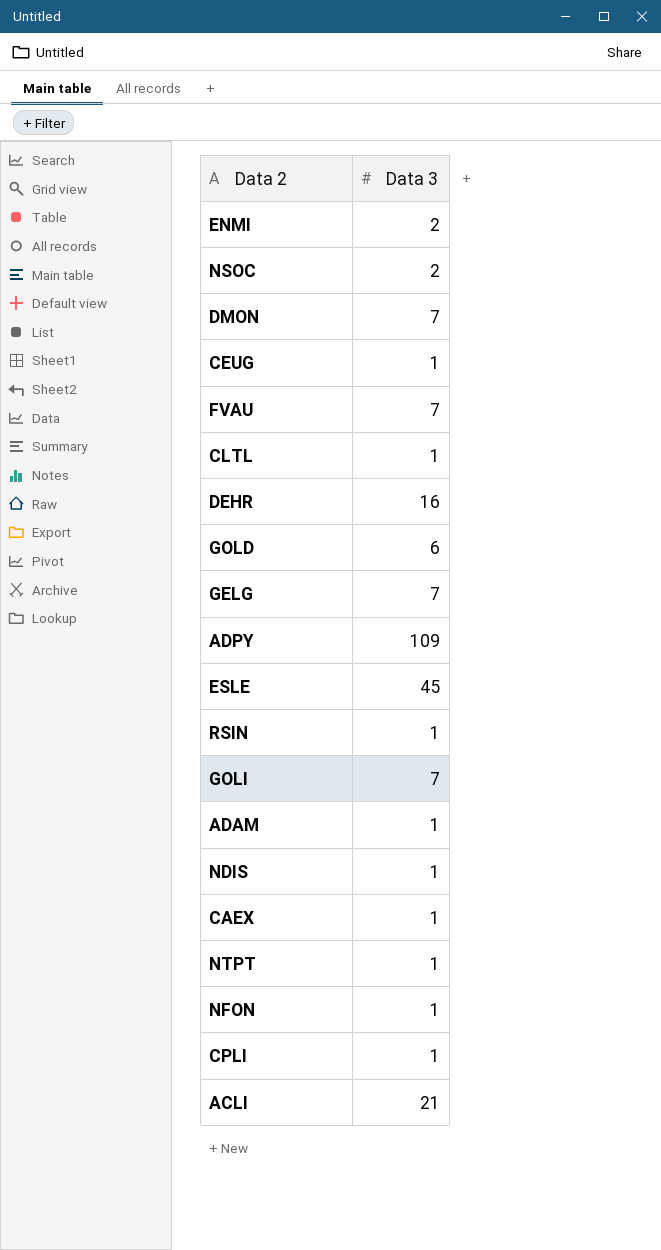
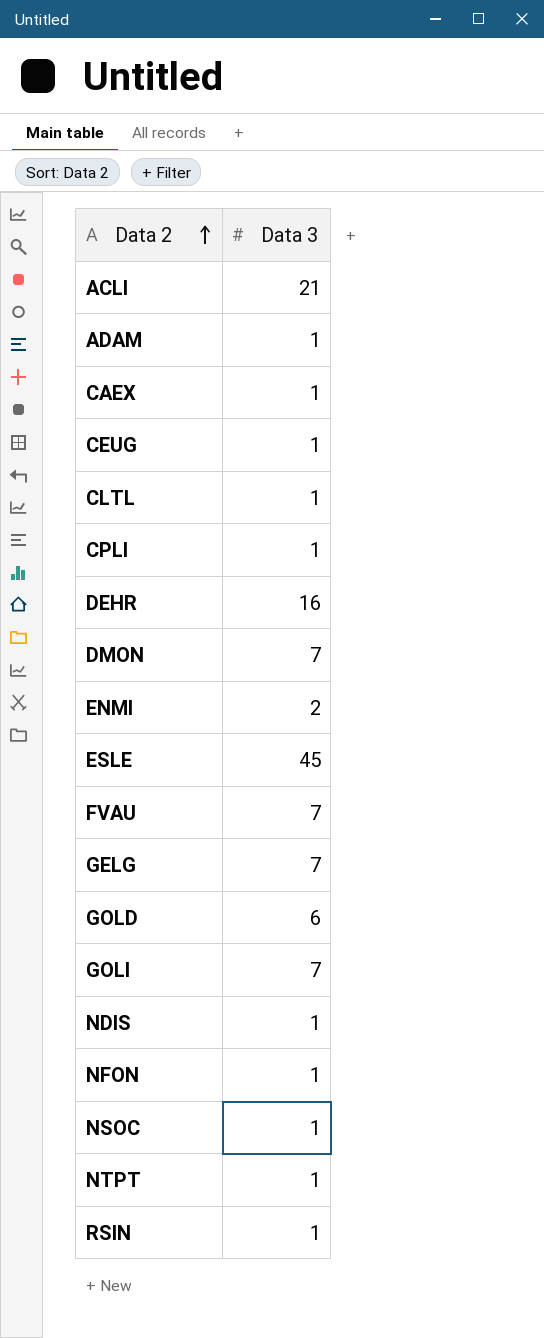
row order: none -> Data 2 ascending
row ADPY: 109 -> none
NSOC | Data 3: 2 -> 1

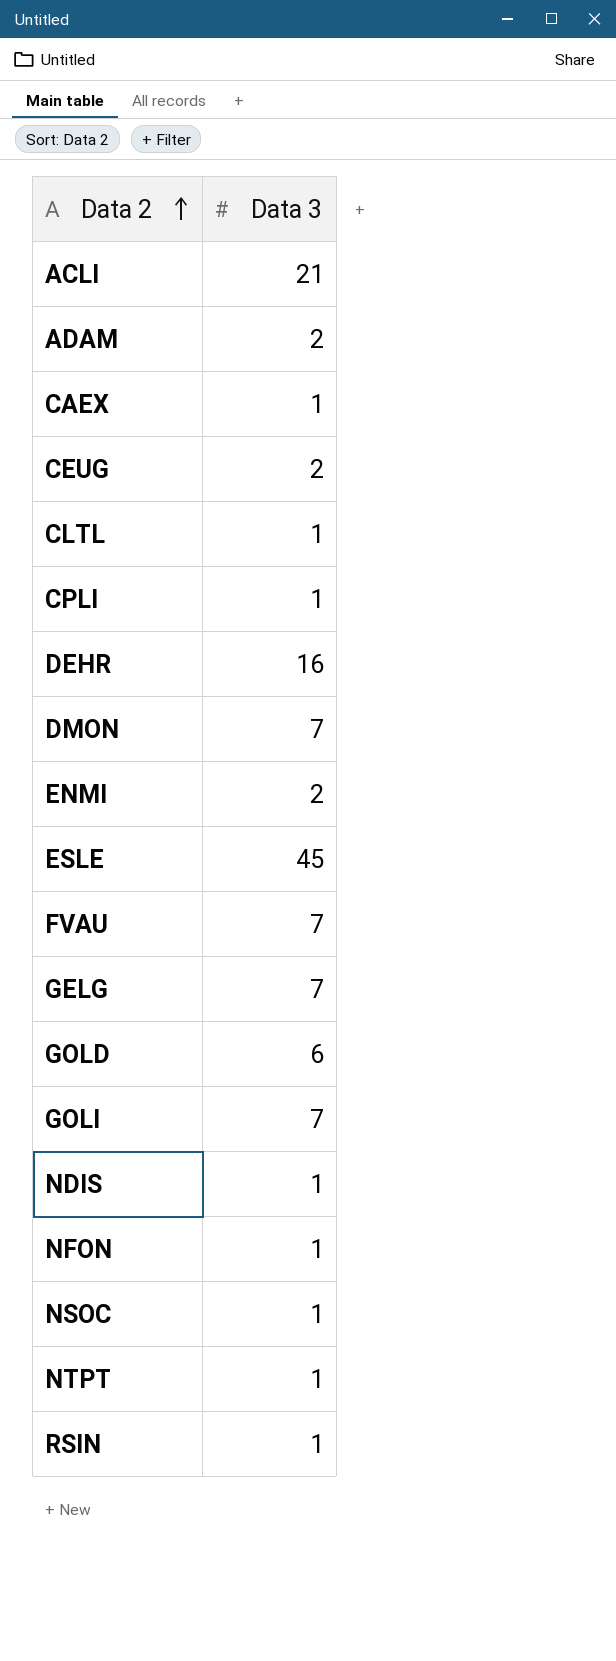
ADAM | Data 3: 1 -> 2
CEUG | Data 3: 1 -> 2

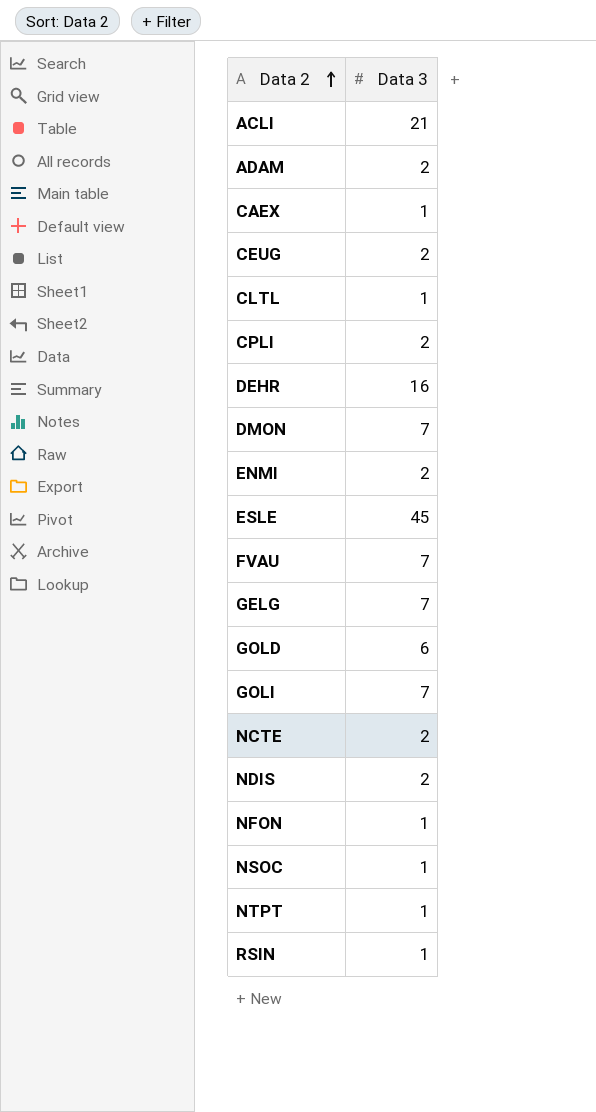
CPLI | Data 3: 1 -> 2
row NCTE: none -> 2
NDIS | Data 3: 1 -> 2

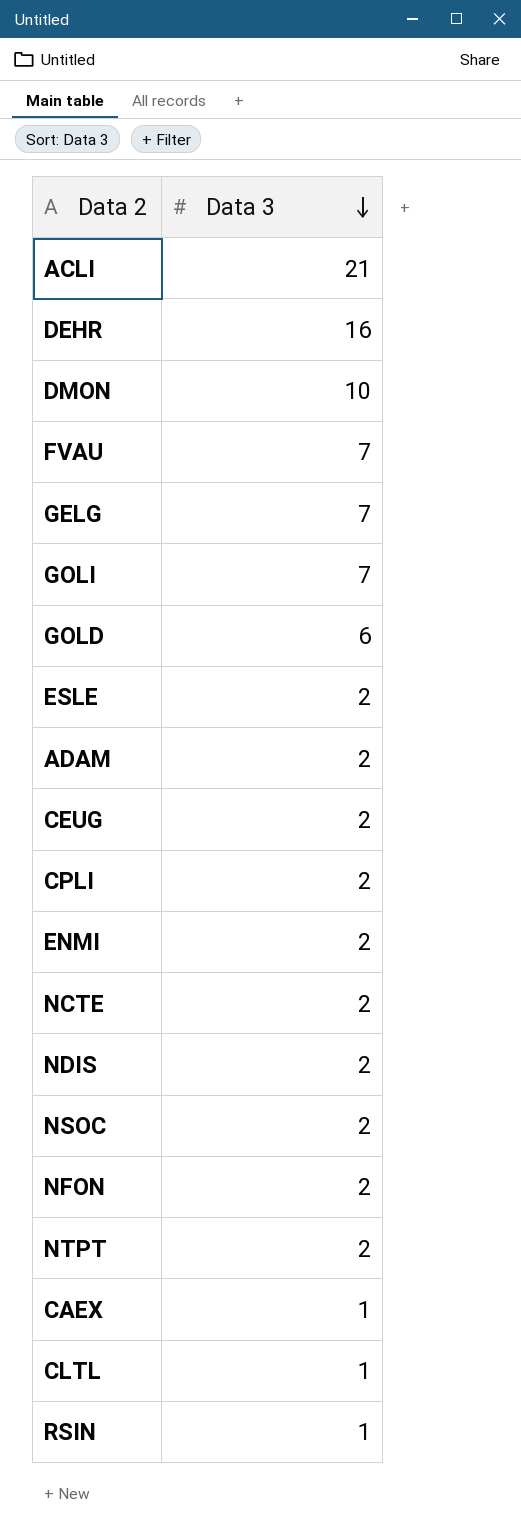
row order: Data 2 ascending -> Data 3 descending
DMON | Data 3: 7 -> 10
ESLE | Data 3: 45 -> 2
NSOC | Data 3: 1 -> 2
NFON | Data 3: 1 -> 2
NTPT | Data 3: 1 -> 2

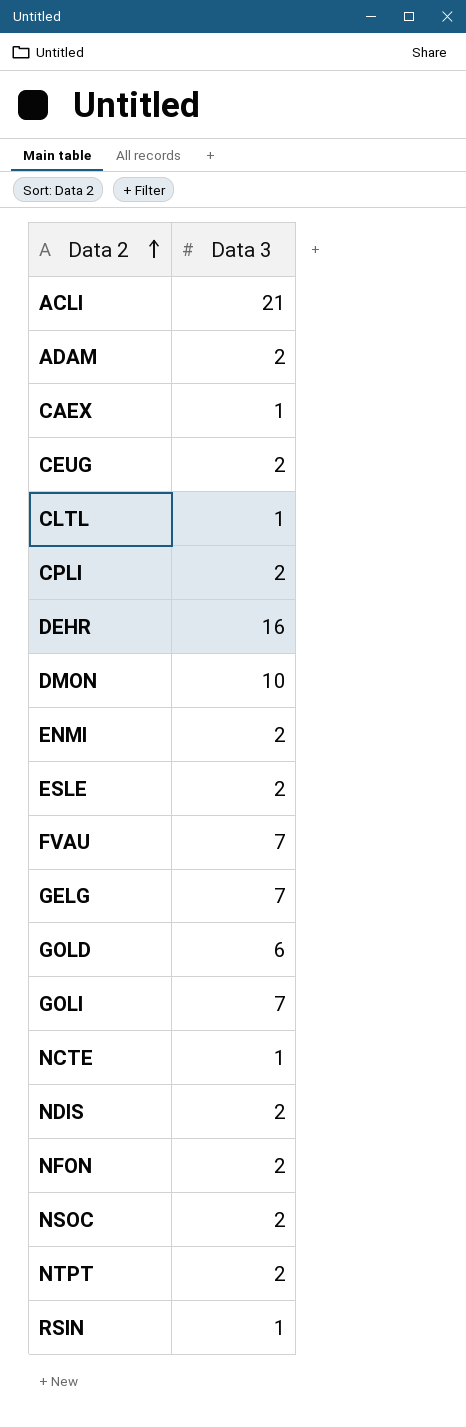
row order: Data 3 descending -> Data 2 ascending
NCTE | Data 3: 2 -> 1

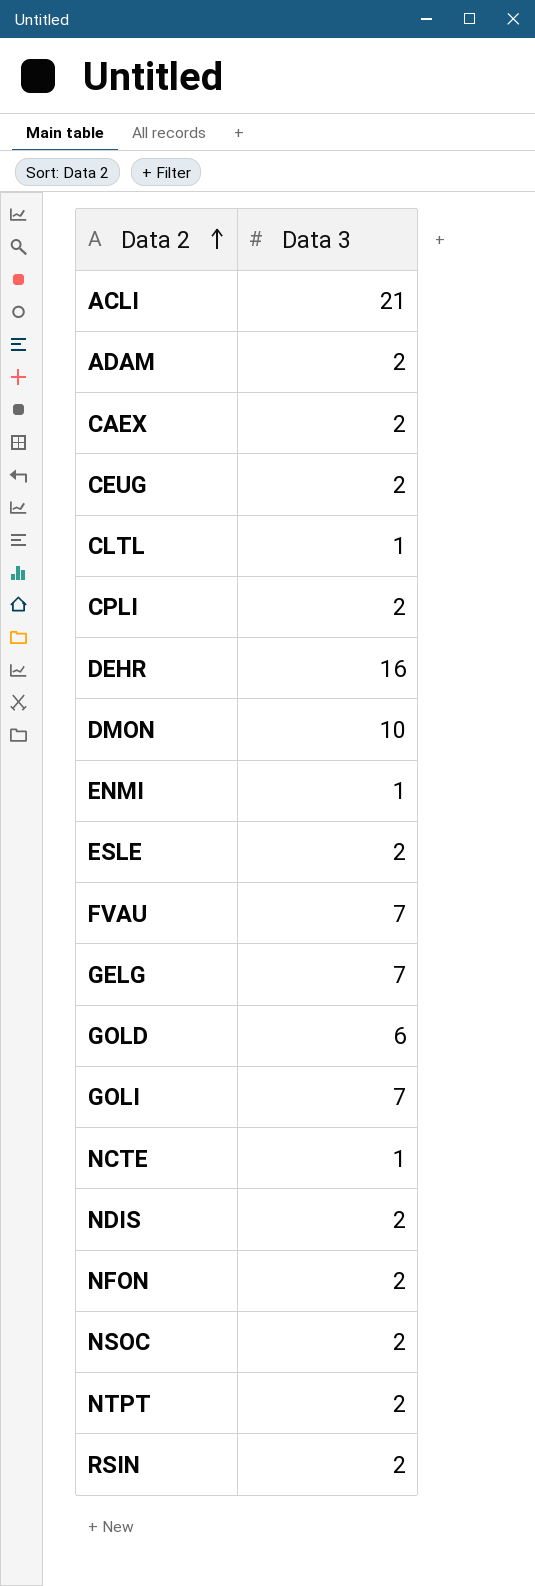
CAEX | Data 3: 1 -> 2
ENMI | Data 3: 2 -> 1
RSIN | Data 3: 1 -> 2

